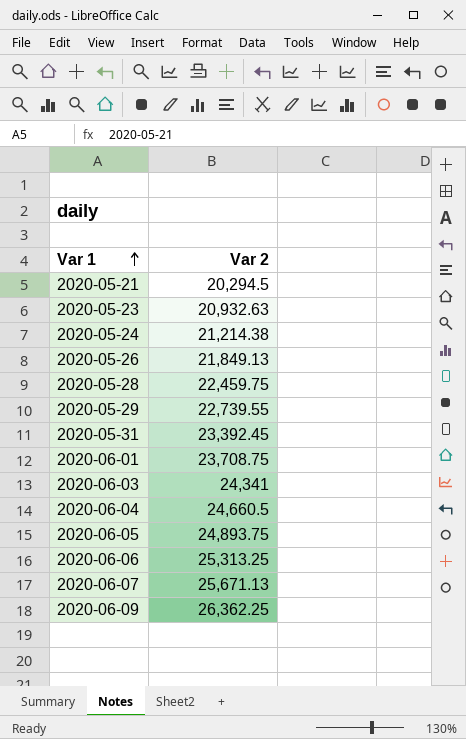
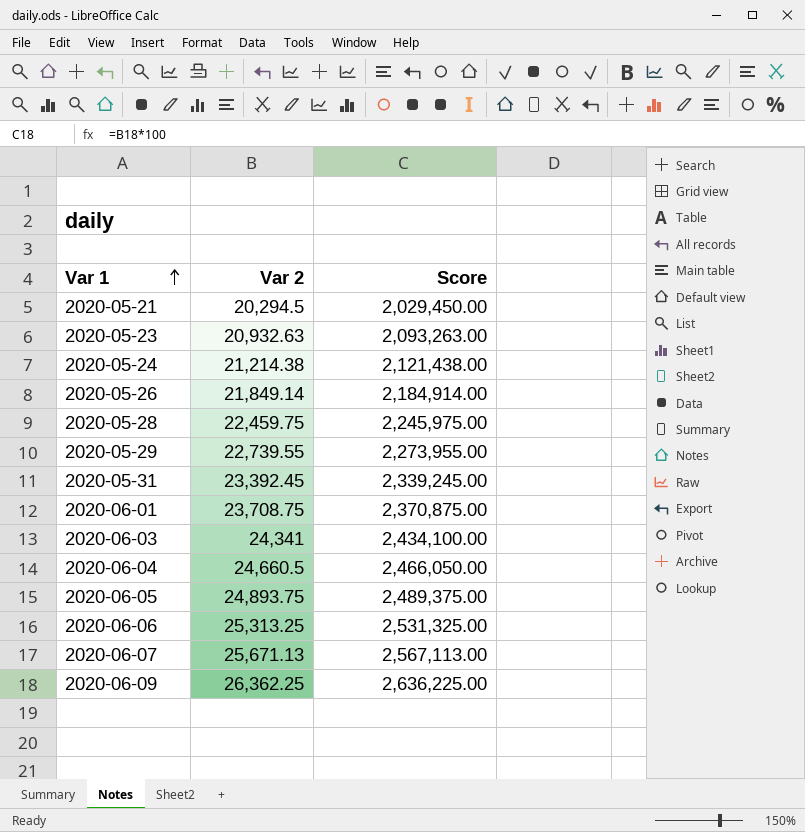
column Score | formula: none -> [Var 2] * 100
2020-05-26 | Var 2: 21,849.13 -> 21,849.14

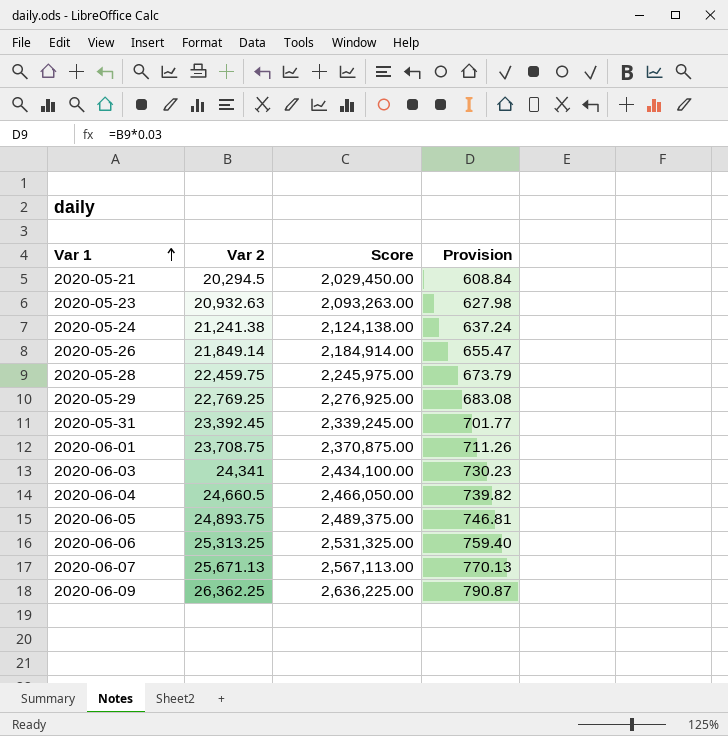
column Provision | formula: none -> [Var 2] * 0.03
2020-05-24 | Var 2: 21,214.38 -> 21,241.38
2020-05-24 | Score: 2,121,438.00 -> 2,124,138.00
2020-05-29 | Var 2: 22,739.55 -> 22,769.25
2020-05-29 | Score: 2,273,955.00 -> 2,276,925.00

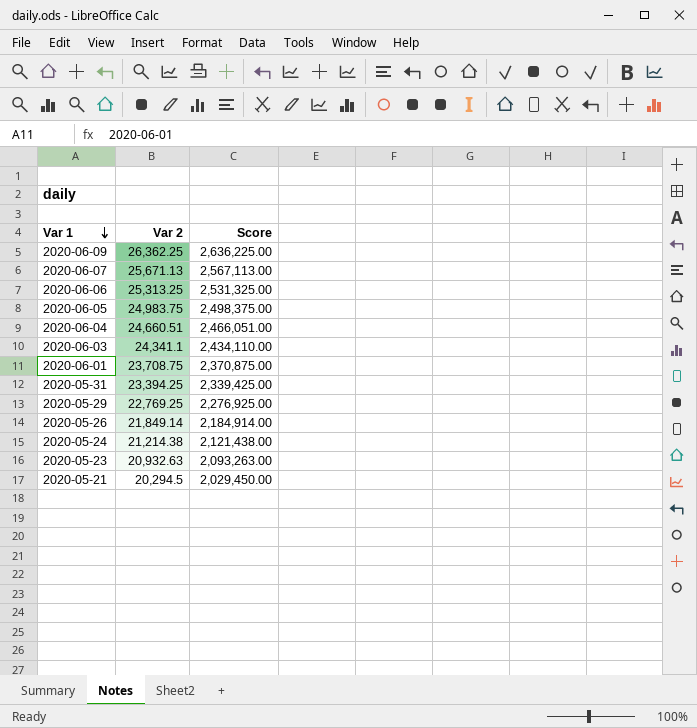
row order: Var 1 ascending -> Var 1 descending
column Provision | formula: [Var 2] * 0.03 -> none
row 2020-05-28: 22,459.75 | 2,245,975.00 | 673.79 -> none
2020-06-05 | Var 2: 24,893.75 -> 24,983.75
2020-06-05 | Score: 2,489,375.00 -> 2,498,375.00
2020-06-04 | Var 2: 24,660.5 -> 24,660.51
2020-06-04 | Score: 2,466,050.00 -> 2,466,051.00
2020-06-03 | Var 2: 24,341 -> 24,341.1
2020-06-03 | Score: 2,434,100.00 -> 2,434,110.00
2020-05-31 | Var 2: 23,392.45 -> 23,394.25
2020-05-31 | Score: 2,339,245.00 -> 2,339,425.00
2020-05-24 | Var 2: 21,241.38 -> 21,214.38
2020-05-24 | Score: 2,124,138.00 -> 2,121,438.00

